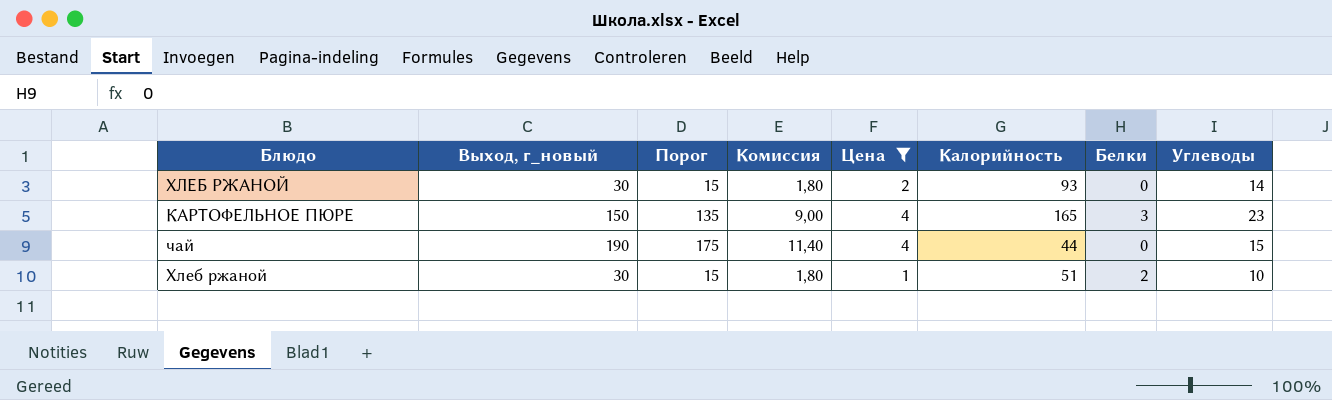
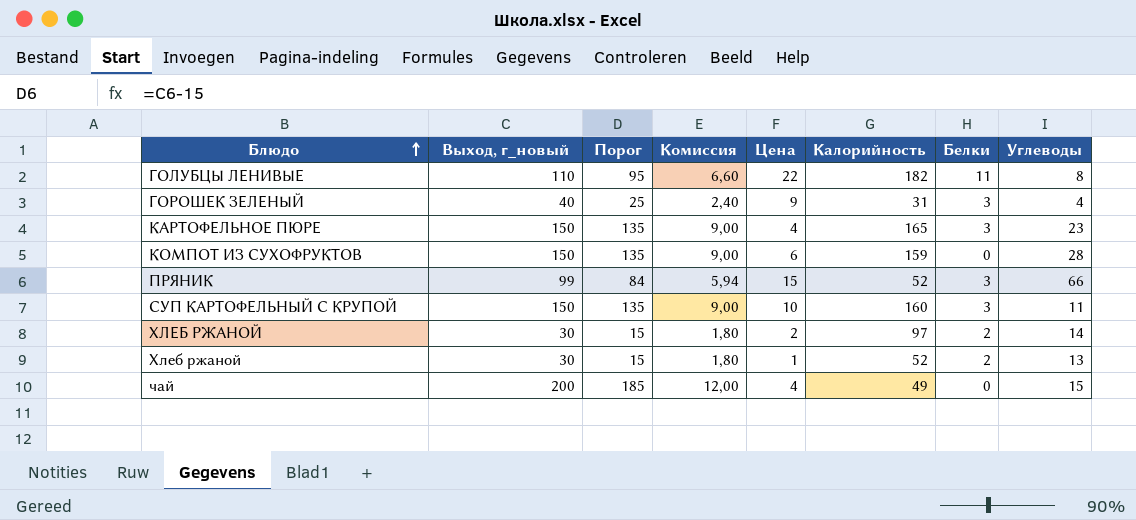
filter: Цена <= 4 -> none
row order: none -> Блюдо ascending
ХЛЕБ РЖАНОЙ | Калорийность: 93 -> 97
ХЛЕБ РЖАНОЙ | Белки: 0 -> 2
Хлеб ржаной | Калорийность: 51 -> 52
Хлеб ржаной | Углеводы: 10 -> 13
чай | Выход, г_новый: 190 -> 200
чай | Порог: 175 -> 185
чай | Комиссия: 11,40 -> 12,00
чай | Калорийность: 44 -> 49

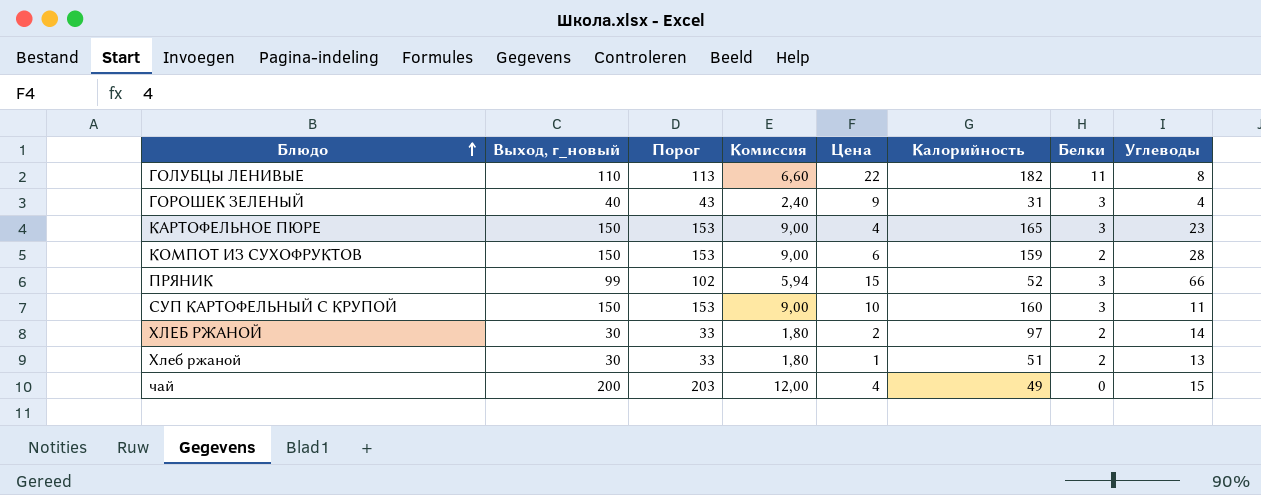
column Порог | formula: [Выход, г_новый] - 15 -> [Выход, г_новый] + 3
КОМПОТ ИЗ СУХОФРУКТОВ | Белки: 0 -> 2
Хлеб ржаной | Калорийность: 52 -> 51

